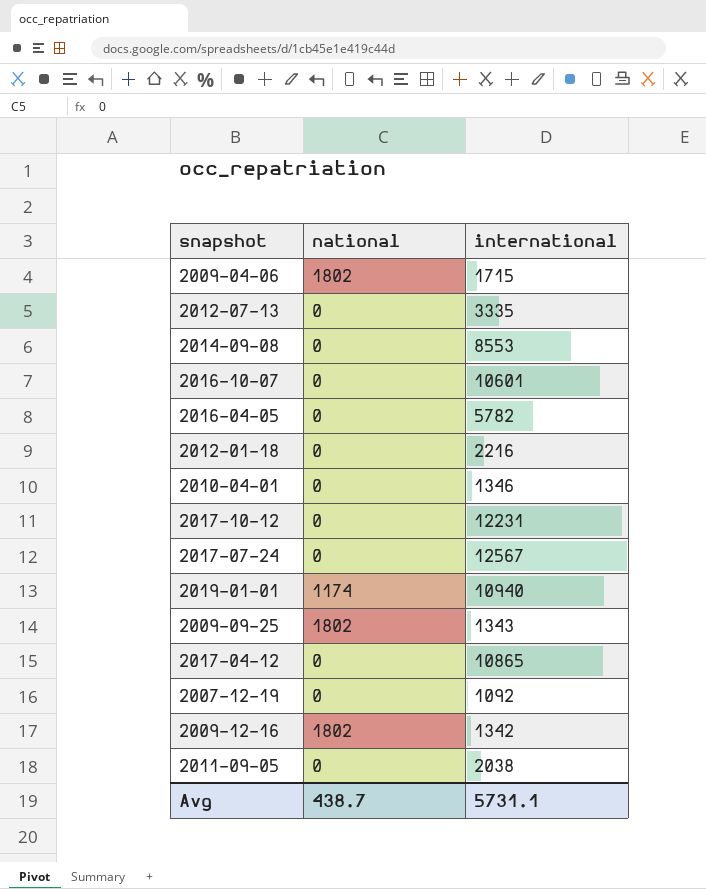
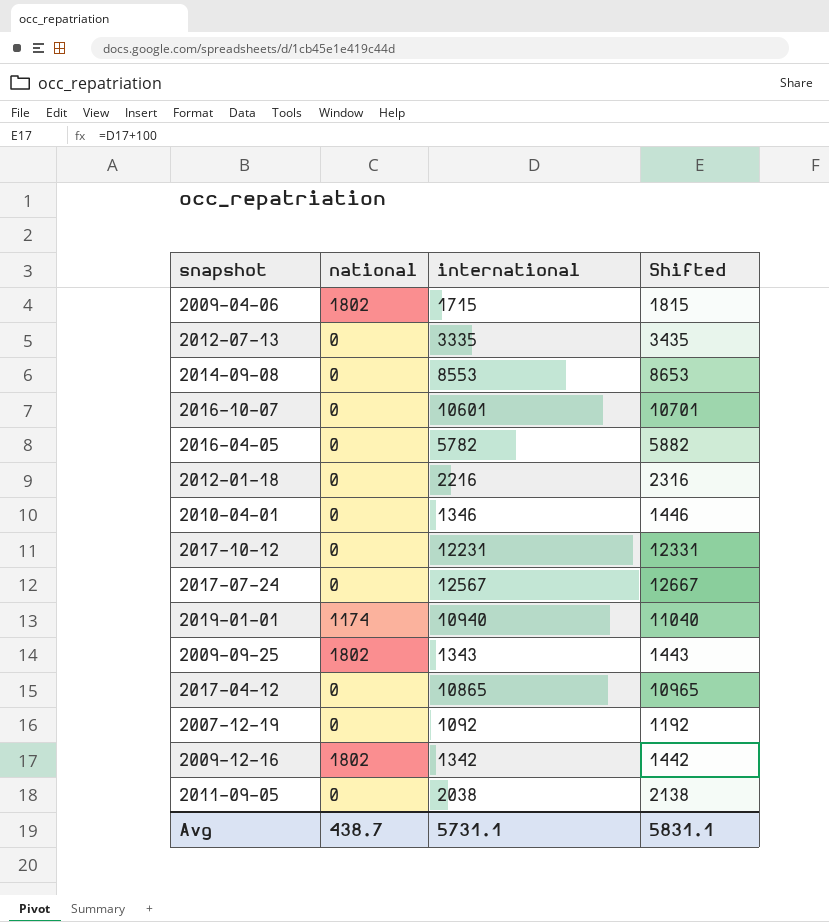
column Shifted | formula: none -> [international] + 100

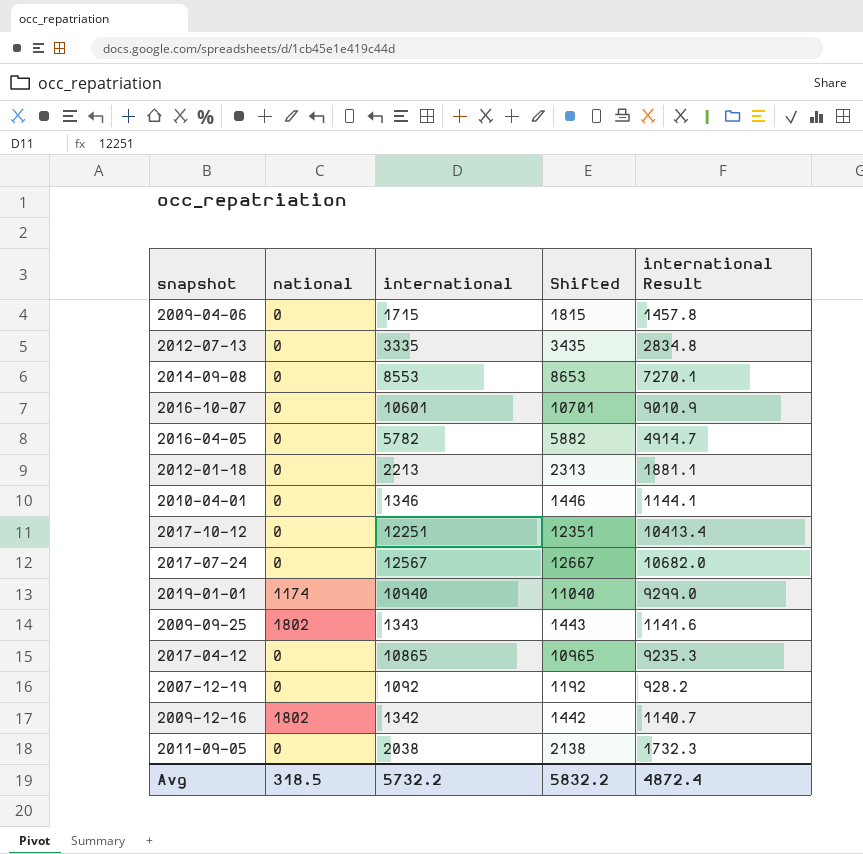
column international Result | formula: none -> [international] * 0.85
2009-04-06 | national: 1802 -> 0
2012-01-18 | international: 2216 -> 2213
2012-01-18 | Shifted: 2316 -> 2313
2017-10-12 | international: 12231 -> 12251
2017-10-12 | Shifted: 12331 -> 12351
Avg | national: 438.7 -> 318.5
Avg | international: 5731.1 -> 5732.2
Avg | Shifted: 5831.1 -> 5832.2

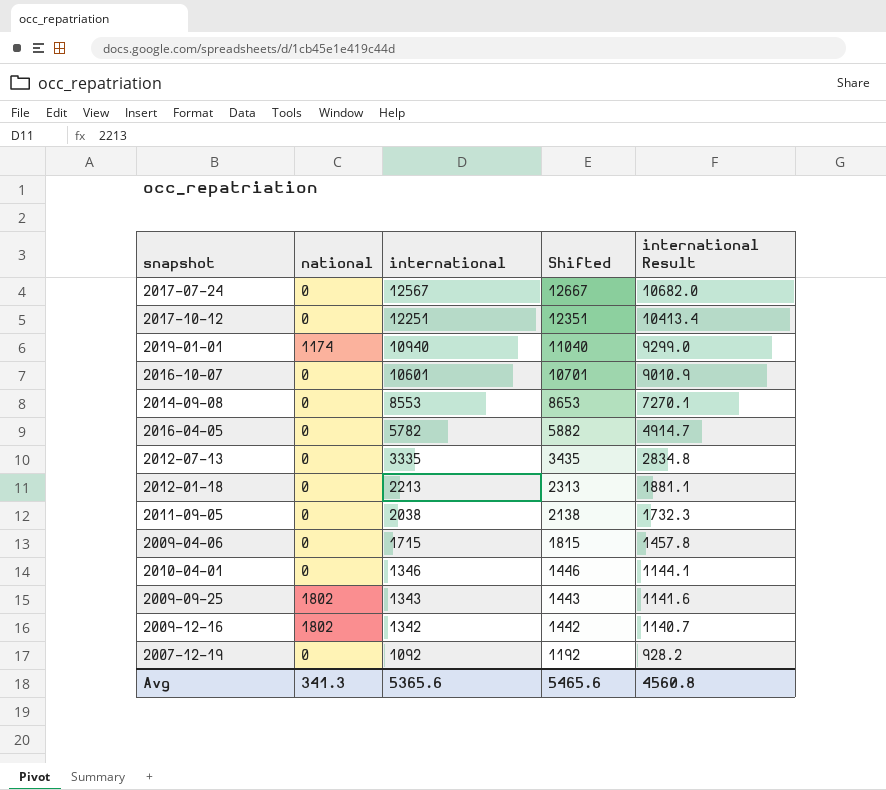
row order: none -> international descending
row 2017-04-12: 0 | 10865 | 10965 | 9235.3 -> none
Avg | national: 318.5 -> 341.3
Avg | international: 5732.2 -> 5365.6
Avg | Shifted: 5832.2 -> 5465.6
Avg | international Result: 4872.4 -> 4560.8

